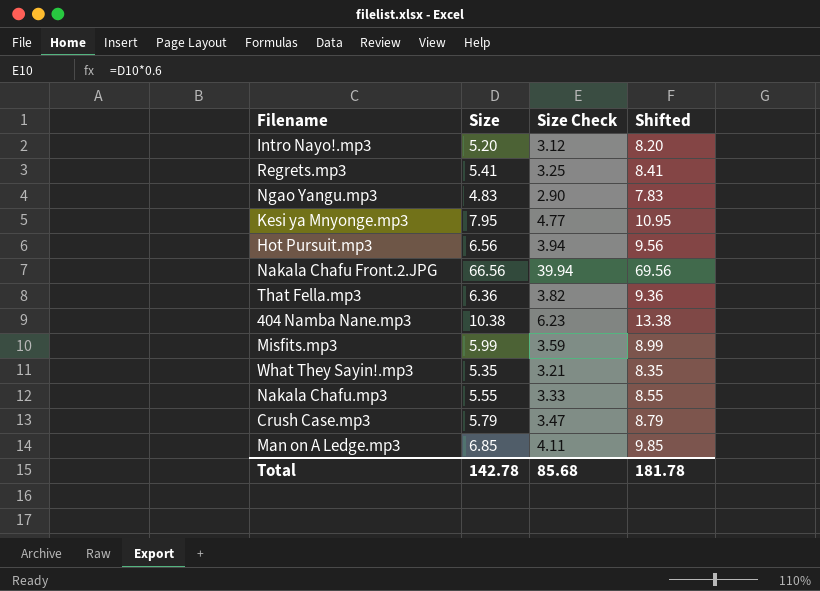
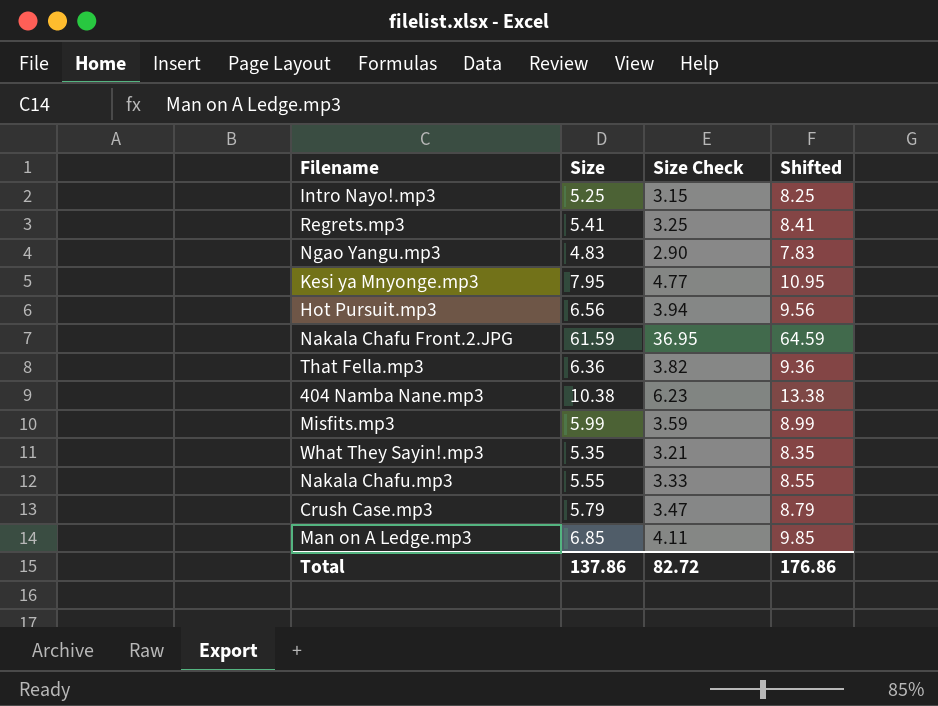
Intro Nayo!.mp3 | Size: 5.20 -> 5.25
Intro Nayo!.mp3 | Size Check: 3.12 -> 3.15
Intro Nayo!.mp3 | Shifted: 8.20 -> 8.25
Nakala Chafu Front.2.JPG | Size: 66.56 -> 61.59
Nakala Chafu Front.2.JPG | Size Check: 39.94 -> 36.95
Nakala Chafu Front.2.JPG | Shifted: 69.56 -> 64.59
Total | Size: 142.78 -> 137.86
Total | Size Check: 85.68 -> 82.72
Total | Shifted: 181.78 -> 176.86

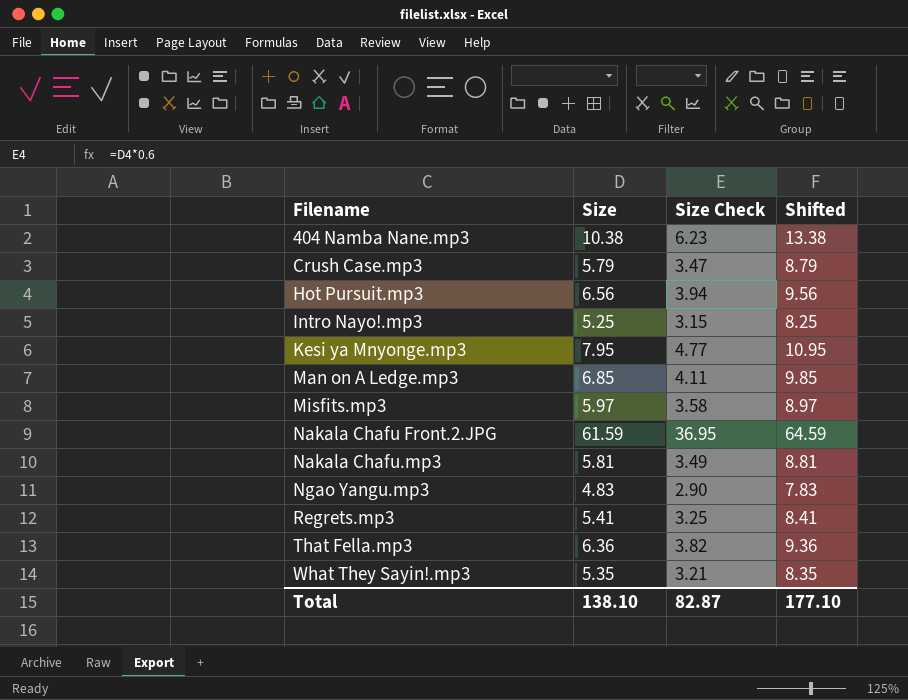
row order: none -> Filename ascending
Misfits.mp3 | Size: 5.99 -> 5.97
Misfits.mp3 | Size Check: 3.59 -> 3.58
Misfits.mp3 | Shifted: 8.99 -> 8.97
Nakala Chafu.mp3 | Size: 5.55 -> 5.81
Nakala Chafu.mp3 | Size Check: 3.33 -> 3.49
Nakala Chafu.mp3 | Shifted: 8.55 -> 8.81
Total | Size: 137.86 -> 138.10
Total | Size Check: 82.72 -> 82.87
Total | Shifted: 176.86 -> 177.10

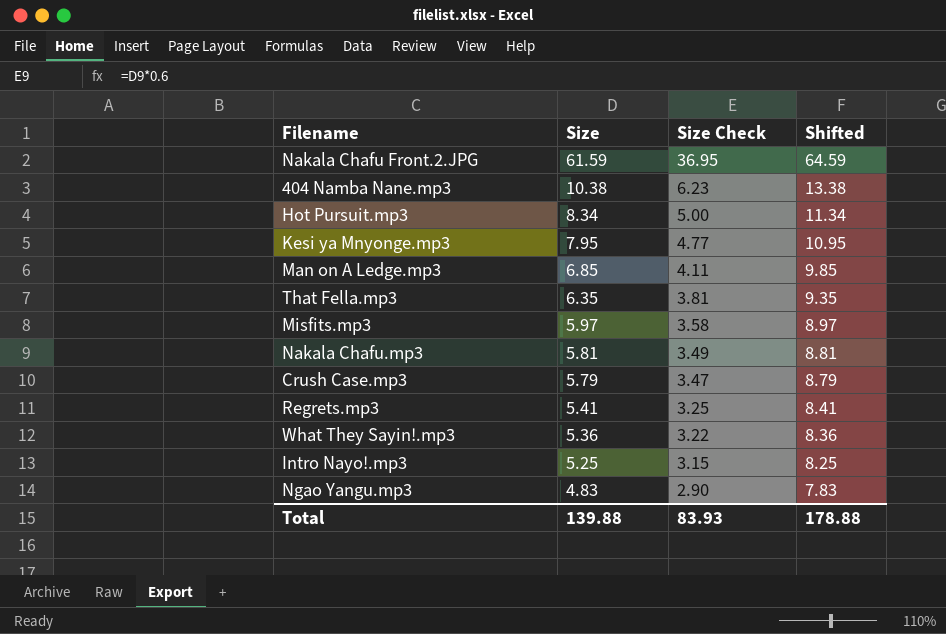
row order: Filename ascending -> Size descending
Hot Pursuit.mp3 | Size: 6.56 -> 8.34
Hot Pursuit.mp3 | Size Check: 3.94 -> 5.00
Hot Pursuit.mp3 | Shifted: 9.56 -> 11.34
That Fella.mp3 | Size: 6.36 -> 6.35
That Fella.mp3 | Size Check: 3.82 -> 3.81
That Fella.mp3 | Shifted: 9.36 -> 9.35
What They Sayin!.mp3 | Size: 5.35 -> 5.36
What They Sayin!.mp3 | Size Check: 3.21 -> 3.22
What They Sayin!.mp3 | Shifted: 8.35 -> 8.36
Total | Size: 138.10 -> 139.88
Total | Size Check: 82.87 -> 83.93
Total | Shifted: 177.10 -> 178.88

